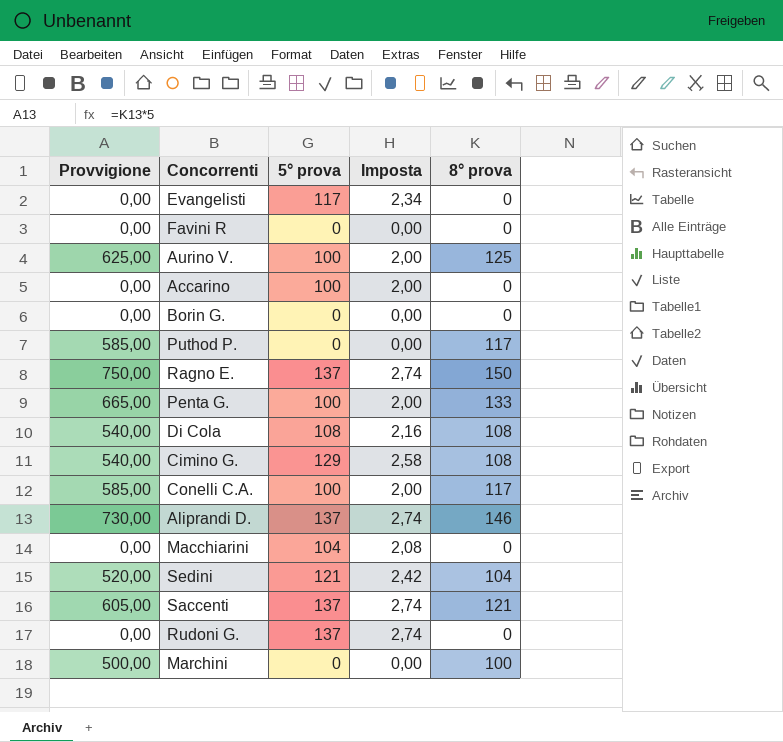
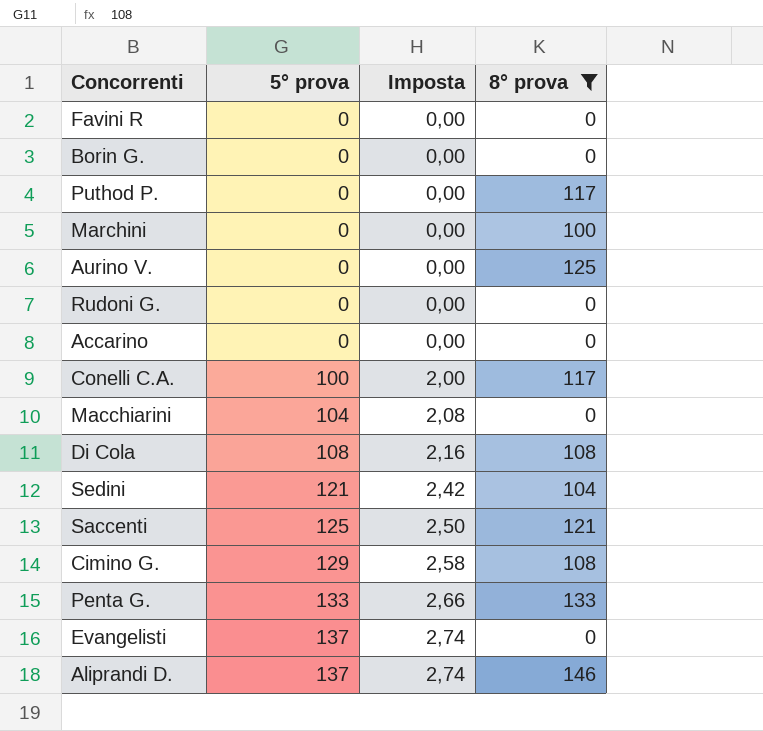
filter: none -> 8° prova != 150
row order: none -> 5° prova ascending
column Provvigione | formula: [8° prova] * 5 -> none
Aurino V. | 5° prova: 100 -> 0
Aurino V. | Imposta: 2,00 -> 0,00
Rudoni G. | 5° prova: 137 -> 0
Rudoni G. | Imposta: 2,74 -> 0,00
Accarino | 5° prova: 100 -> 0
Accarino | Imposta: 2,00 -> 0,00
Saccenti | 5° prova: 137 -> 125
Saccenti | Imposta: 2,74 -> 2,50
Penta G. | 5° prova: 100 -> 133
Penta G. | Imposta: 2,00 -> 2,66
Evangelisti | 5° prova: 117 -> 137
Evangelisti | Imposta: 2,34 -> 2,74

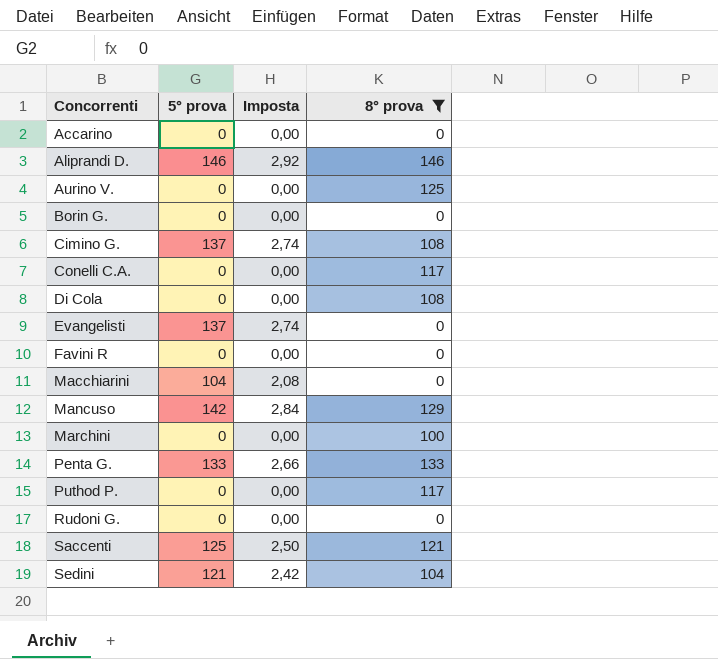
row order: 5° prova ascending -> Concorrenti ascending
Aliprandi D. | 5° prova: 137 -> 146
Aliprandi D. | Imposta: 2,74 -> 2,92
Cimino G. | 5° prova: 129 -> 137
Cimino G. | Imposta: 2,58 -> 2,74
Conelli C.A. | 5° prova: 100 -> 0
Conelli C.A. | Imposta: 2,00 -> 0,00
Di Cola | 5° prova: 108 -> 0
Di Cola | Imposta: 2,16 -> 0,00
row Mancuso: none -> 142 | 2,84 | 129

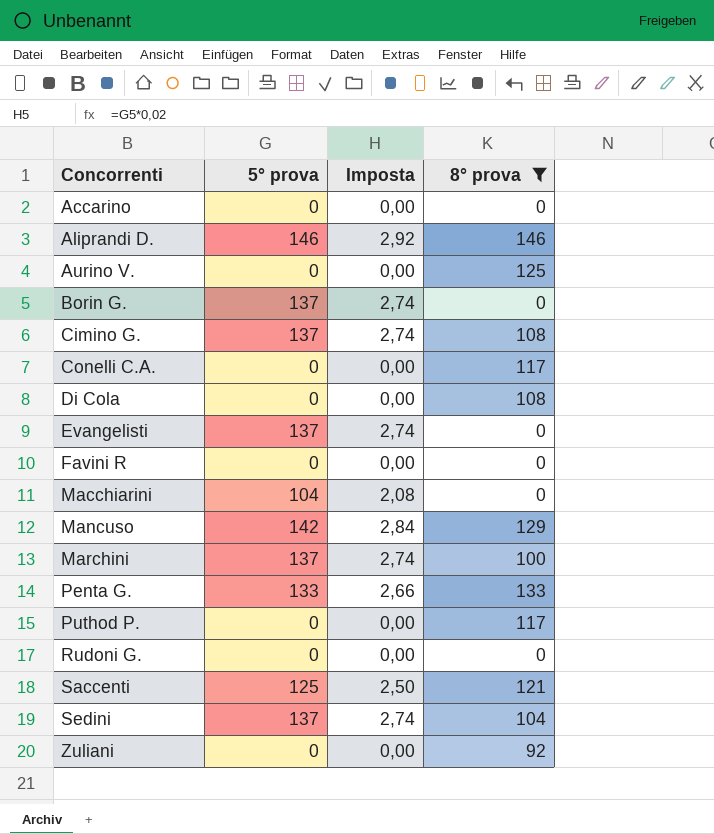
Borin G. | 5° prova: 0 -> 137
Borin G. | Imposta: 0,00 -> 2,74
Marchini | 5° prova: 0 -> 137
Marchini | Imposta: 0,00 -> 2,74
Sedini | 5° prova: 121 -> 137
Sedini | Imposta: 2,42 -> 2,74
row Zuliani: none -> 0 | 0,00 | 92

